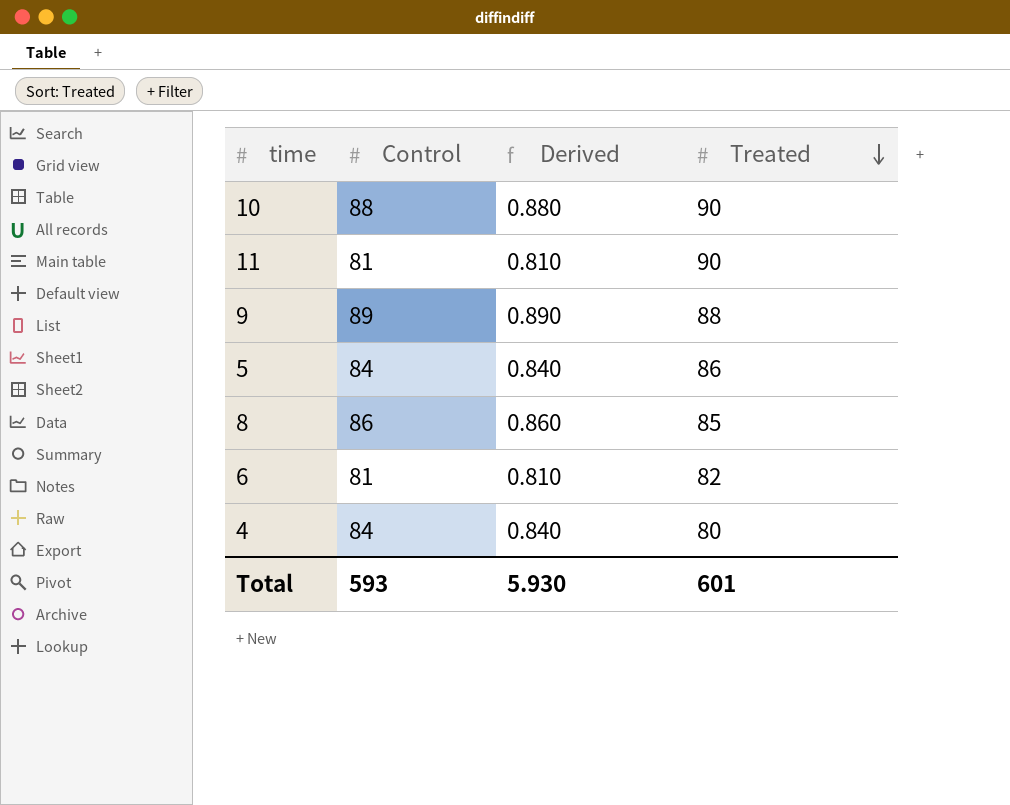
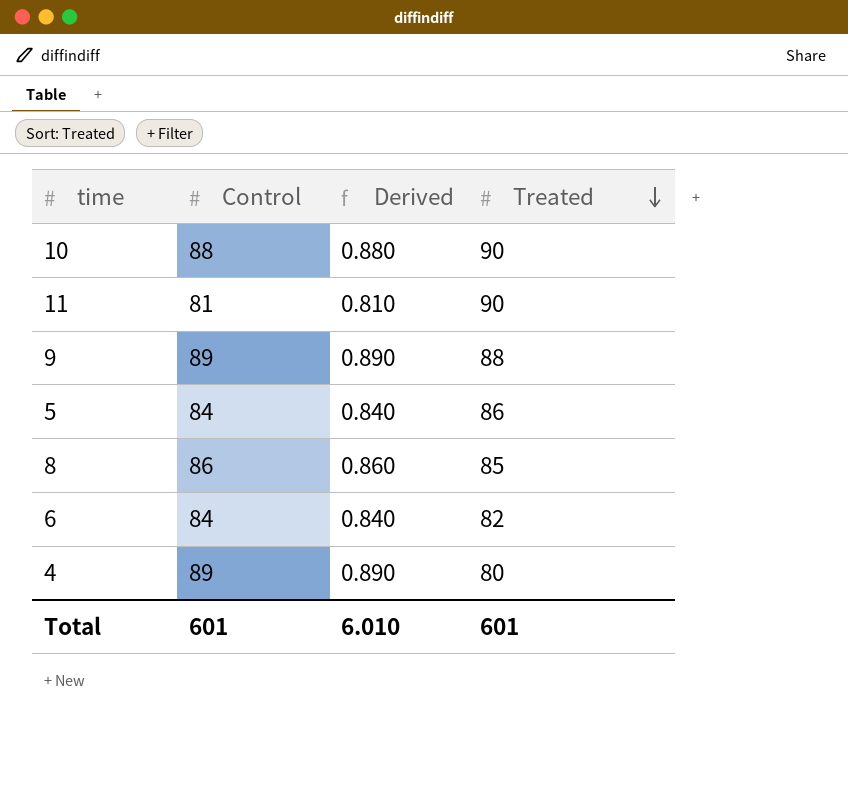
6 | Control: 81 -> 84
6 | Derived: 0.810 -> 0.840
4 | Control: 84 -> 89
4 | Derived: 0.840 -> 0.890
Total | Control: 593 -> 601
Total | Derived: 5.930 -> 6.010

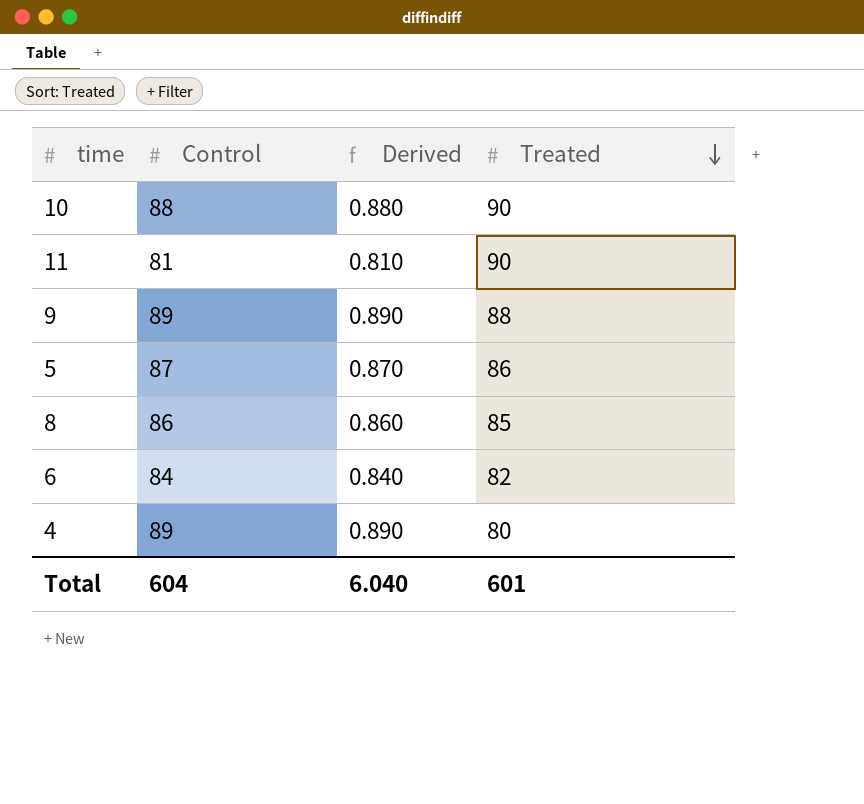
5 | Control: 84 -> 87
5 | Derived: 0.840 -> 0.870
Total | Control: 601 -> 604
Total | Derived: 6.010 -> 6.040

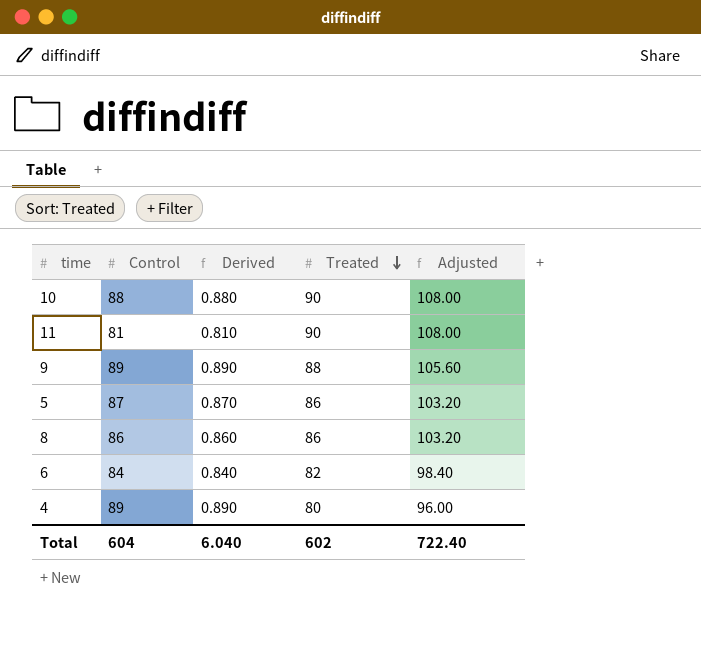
column Adjusted | formula: none -> [Treated] * 1.2
8 | Treated: 85 -> 86
Total | Treated: 601 -> 602

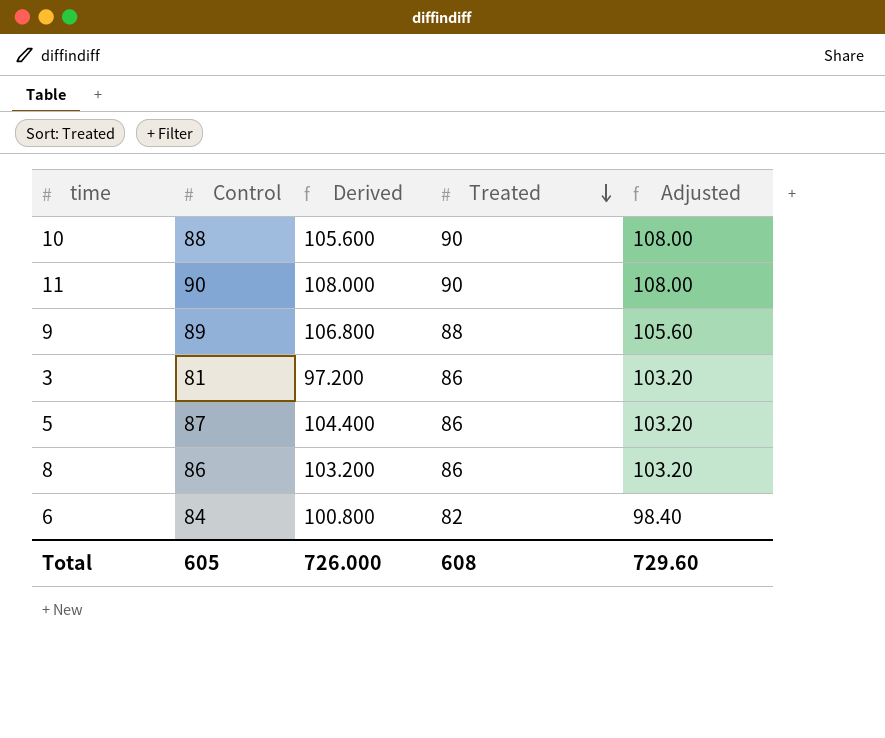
column Derived | formula: [Control] * 0.01 -> [Control] * 1.2
row 4: 89 | 0.890 | 80 | 96.00 -> none
11 | Control: 81 -> 90
row 3: none -> 81 | 97.200 | 86 | 103.20
Total | Control: 604 -> 605
Total | Derived: 6.040 -> 726.000
Total | Treated: 602 -> 608
Total | Adjusted: 722.40 -> 729.60

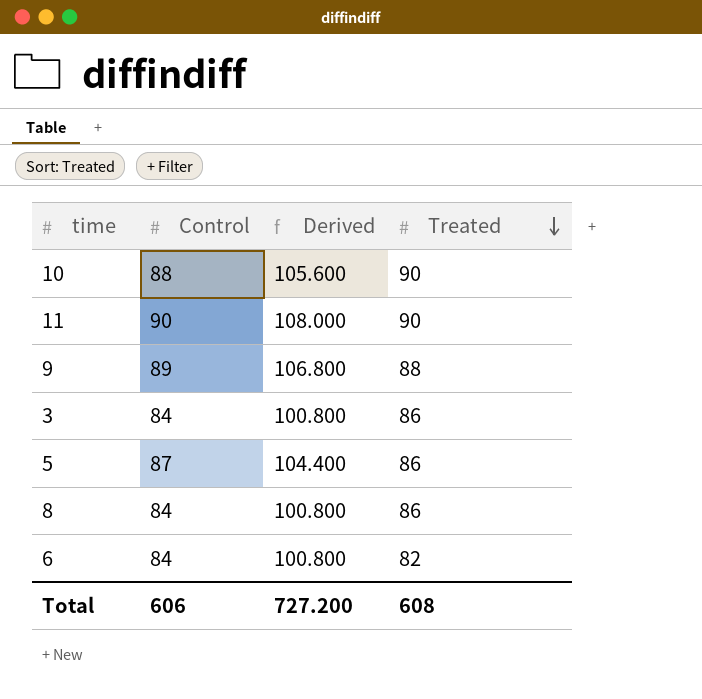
column Adjusted | formula: [Treated] * 1.2 -> none
3 | Control: 81 -> 84
3 | Derived: 97.200 -> 100.800
8 | Control: 86 -> 84
8 | Derived: 103.200 -> 100.800
Total | Control: 605 -> 606
Total | Derived: 726.000 -> 727.200

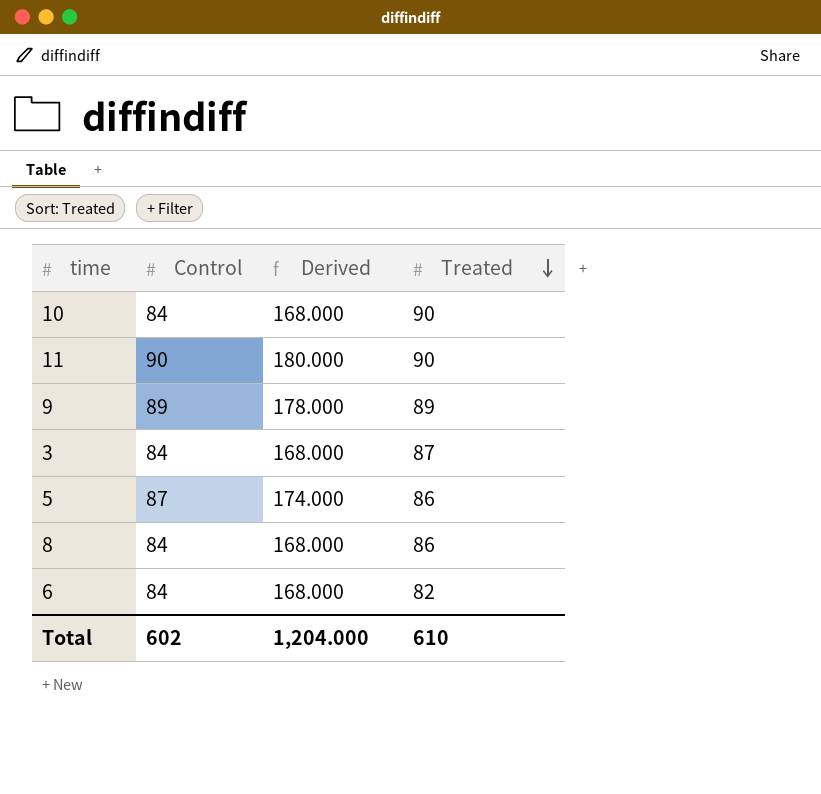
column Derived | formula: [Control] * 1.2 -> [Control] * 2
10 | Control: 88 -> 84
9 | Treated: 88 -> 89
3 | Treated: 86 -> 87
Total | Control: 606 -> 602
Total | Derived: 727.200 -> 1,204.000
Total | Treated: 608 -> 610

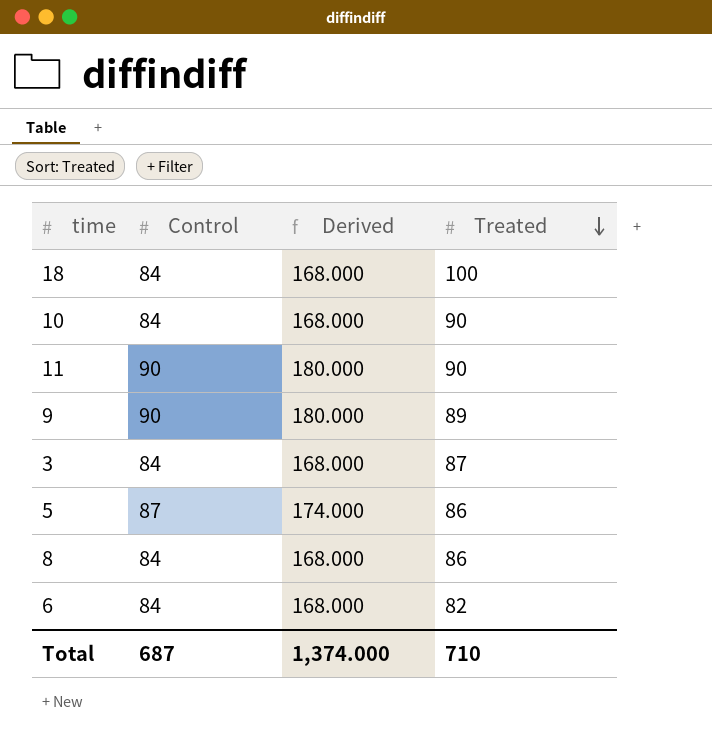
row 18: none -> 84 | 168.000 | 100
9 | Control: 89 -> 90
9 | Derived: 178.000 -> 180.000
Total | Control: 602 -> 687
Total | Derived: 1,204.000 -> 1,374.000
Total | Treated: 610 -> 710

